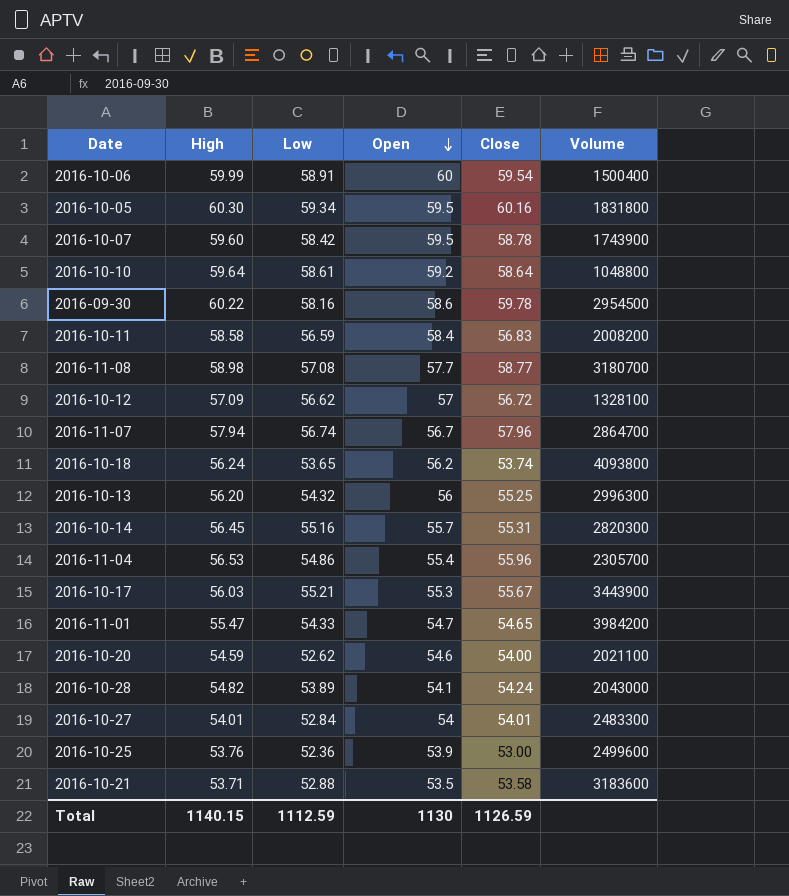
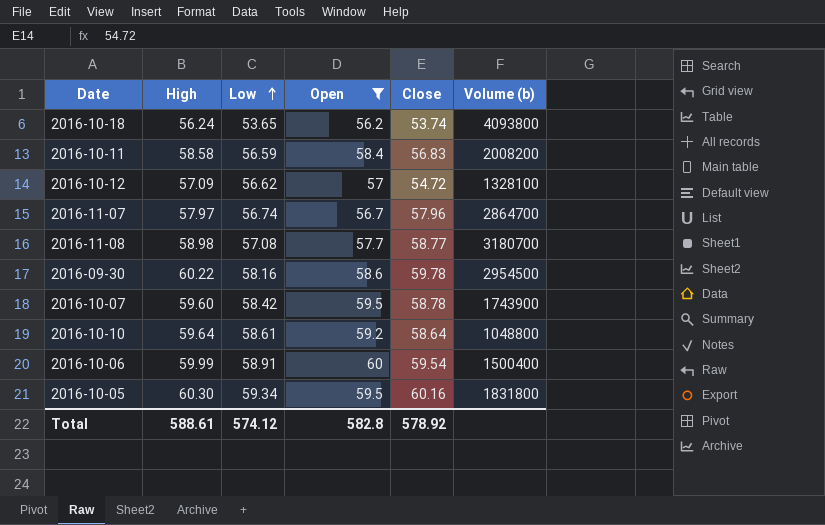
filter: none -> Open >= 56.2
row order: Open descending -> Low ascending
column name: Volume -> Volume (b)
2016-10-12 | Close: 56.72 -> 54.72
2016-11-07 | High: 57.94 -> 57.97
Total | High: 1140.15 -> 588.61
Total | Low: 1112.59 -> 574.12
Total | Open: 1130 -> 582.8
Total | Close: 1126.59 -> 578.92

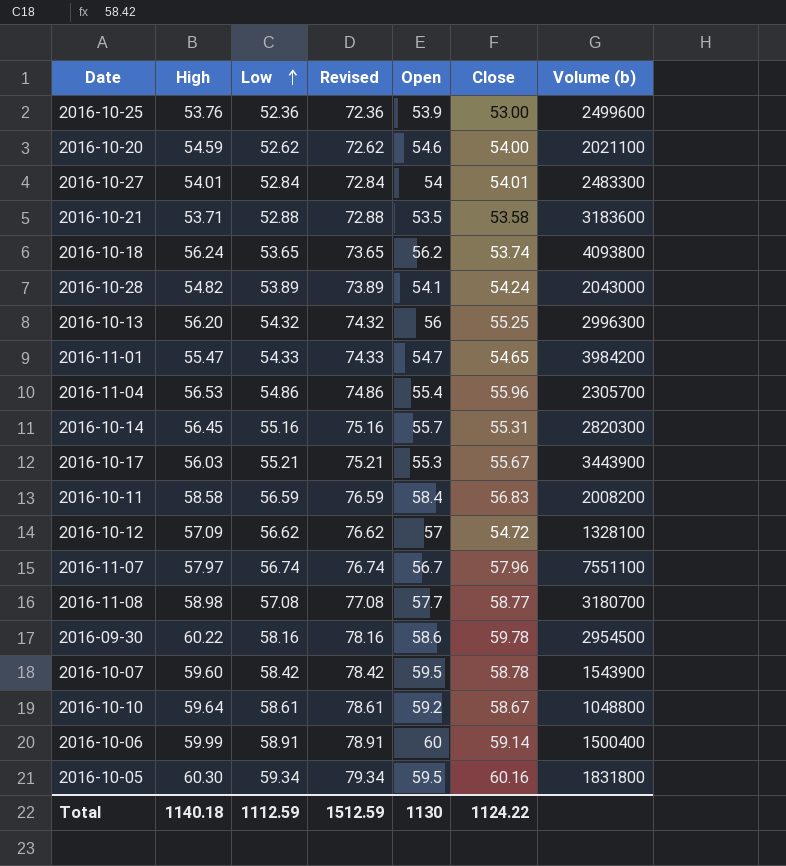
filter: Open >= 56.2 -> none
column Revised | formula: none -> [Low] + 20
2016-11-07 | Volume (b): 2864700 -> 7551100
2016-10-07 | Volume (b): 1743900 -> 1543900
2016-10-10 | Close: 58.64 -> 58.67
2016-10-06 | Close: 59.54 -> 59.14
Total | High: 588.61 -> 1140.18
Total | Low: 574.12 -> 1112.59
Total | Open: 582.8 -> 1130
Total | Close: 578.92 -> 1124.22

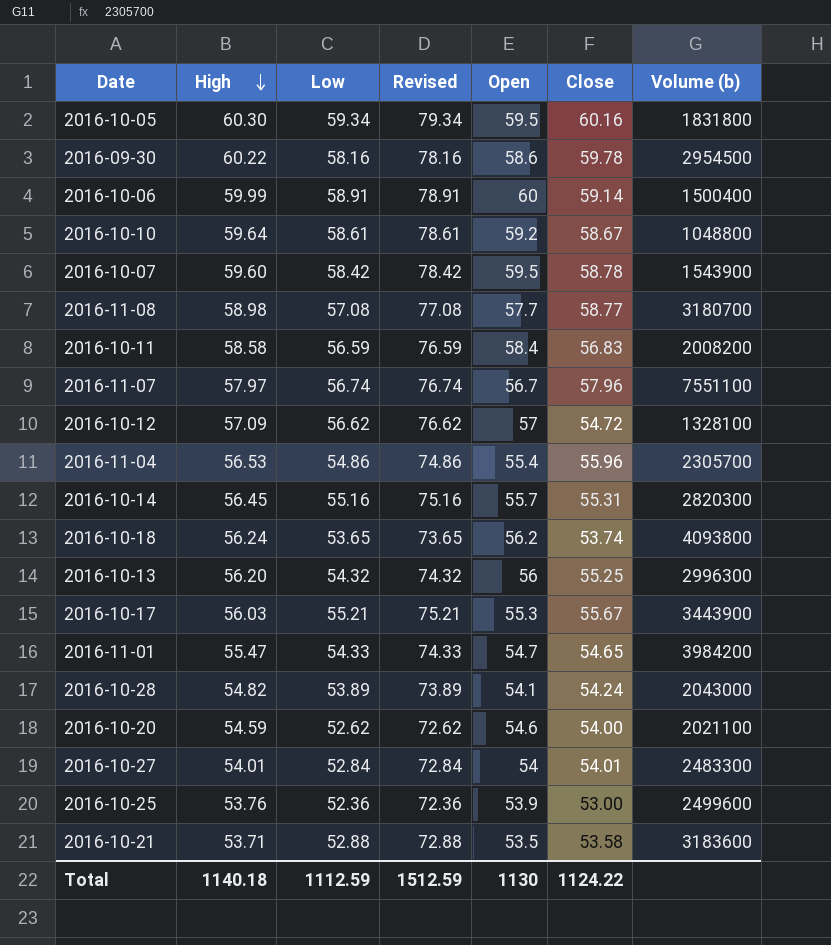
row order: Low ascending -> High descending

